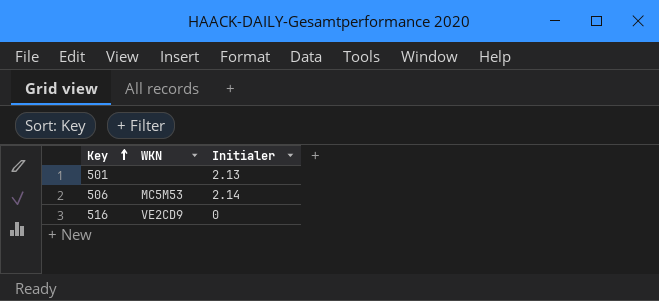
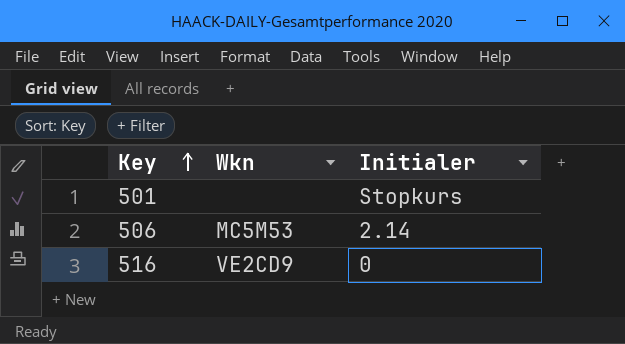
column name: WKN -> Wkn
501 | Initialer: 2.13 -> Stopkurs

